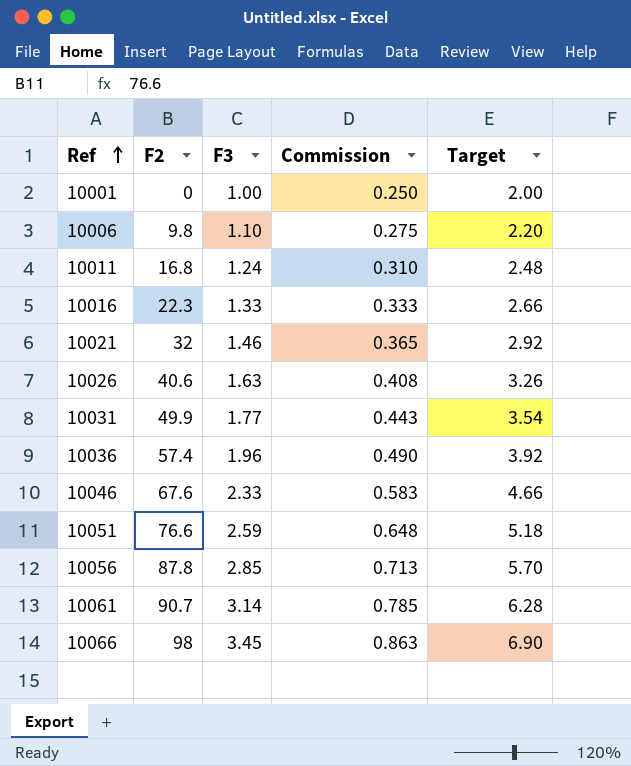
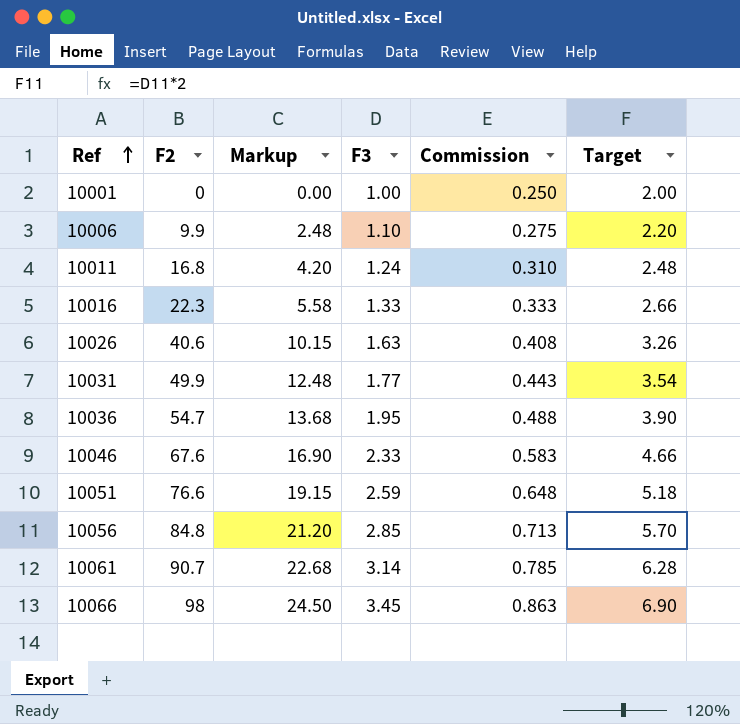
column Markup | formula: none -> [F2] * 0.25
row 10021: 32 | 1.46 | 0.365 | 2.92 -> none
10006 | F2: 9.8 -> 9.9
10036 | F2: 57.4 -> 54.7
10036 | F3: 1.96 -> 1.95
10036 | Commission: 0.490 -> 0.488
10036 | Target: 3.92 -> 3.90
10056 | F2: 87.8 -> 84.8

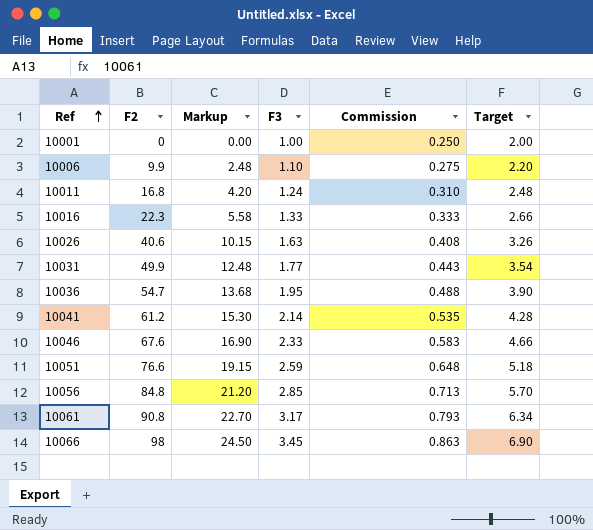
row 10041: none -> 61.2 | 15.30 | 2.14 | 0.535 | 4.28
10061 | F2: 90.7 -> 90.8
10061 | Markup: 22.68 -> 22.70
10061 | F3: 3.14 -> 3.17
10061 | Commission: 0.785 -> 0.793
10061 | Target: 6.28 -> 6.34

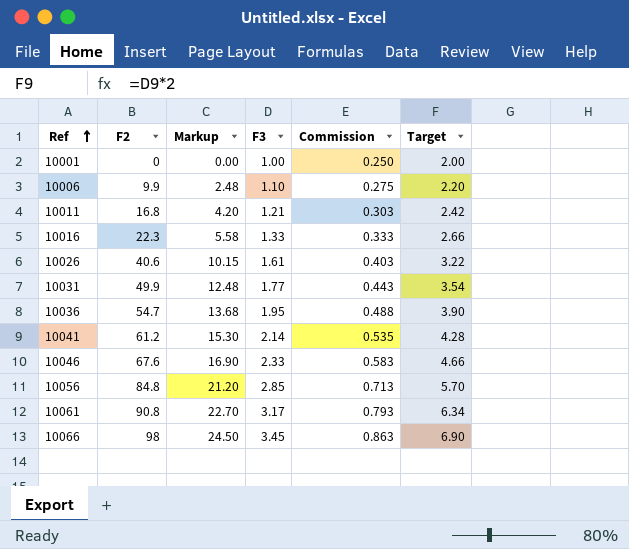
row 10051: 76.6 | 19.15 | 2.59 | 0.648 | 5.18 -> none
10011 | F3: 1.24 -> 1.21
10011 | Commission: 0.310 -> 0.303
10011 | Target: 2.48 -> 2.42
10026 | F3: 1.63 -> 1.61
10026 | Commission: 0.408 -> 0.403
10026 | Target: 3.26 -> 3.22

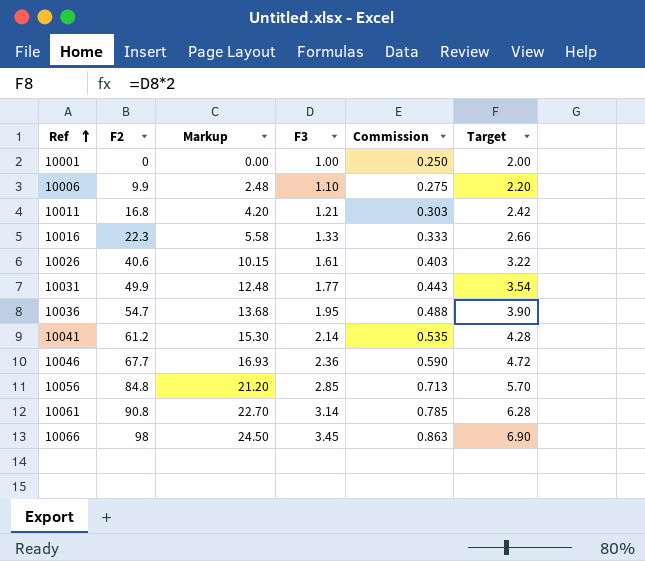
10046 | F2: 67.6 -> 67.7
10046 | Markup: 16.90 -> 16.93
10046 | F3: 2.33 -> 2.36
10046 | Commission: 0.583 -> 0.590
10046 | Target: 4.66 -> 4.72
10061 | F3: 3.17 -> 3.14
10061 | Commission: 0.793 -> 0.785
10061 | Target: 6.34 -> 6.28

